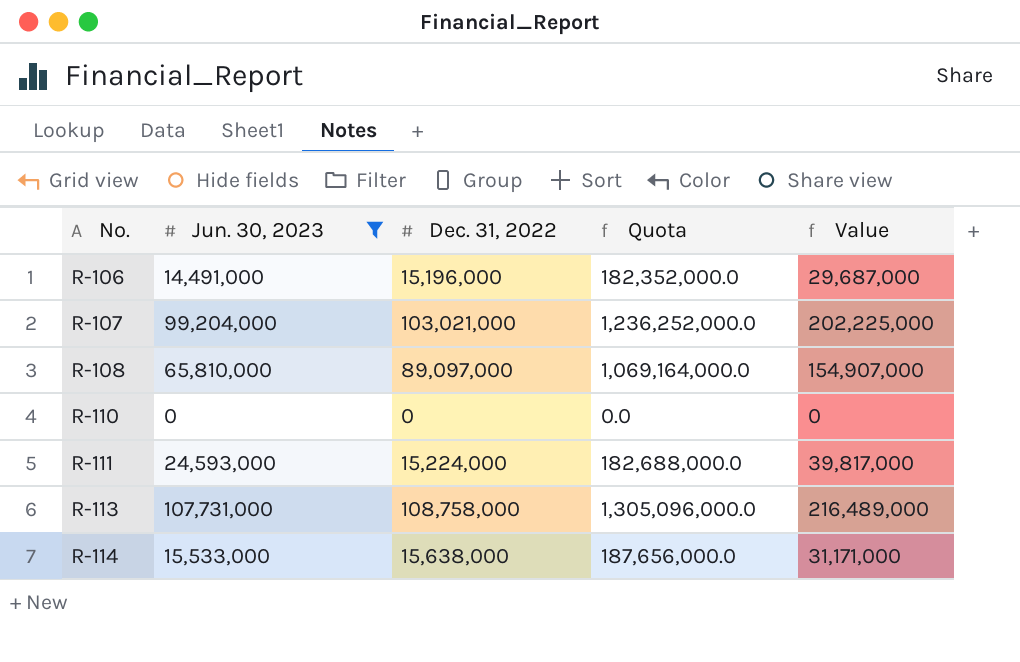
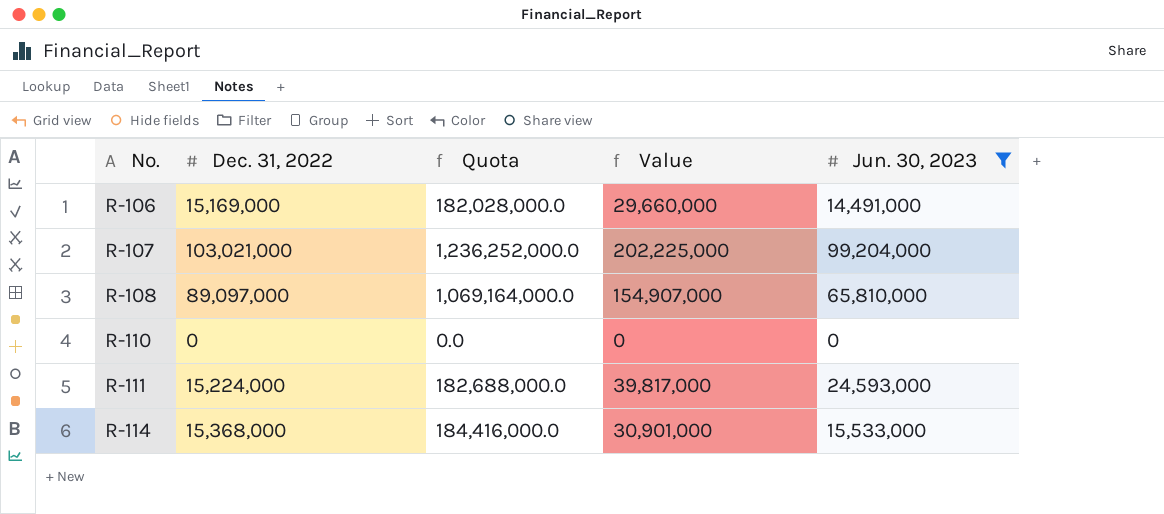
column Jun. 30, 2023 | position: 2 -> 5
row R-113: 107,731,000 | 108,758,000 | 1,305,096,000.0 | 216,489,000 -> none
R-106 | Dec. 31, 2022: 15,196,000 -> 15,169,000
R-106 | Quota: 182,352,000.0 -> 182,028,000.0
R-106 | Value: 29,687,000 -> 29,660,000
R-114 | Dec. 31, 2022: 15,638,000 -> 15,368,000
R-114 | Quota: 187,656,000.0 -> 184,416,000.0
R-114 | Value: 31,171,000 -> 30,901,000

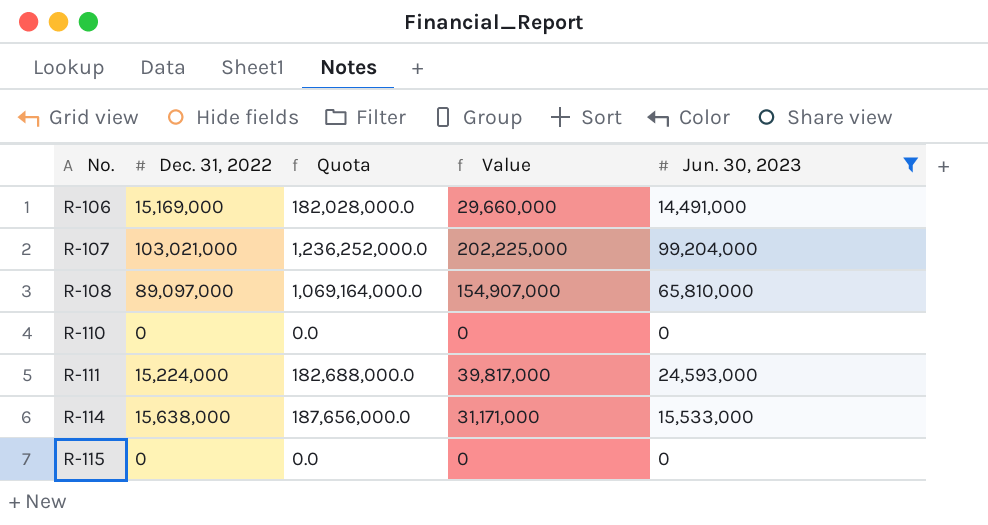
R-114 | Dec. 31, 2022: 15,368,000 -> 15,638,000
R-114 | Quota: 184,416,000.0 -> 187,656,000.0
R-114 | Value: 30,901,000 -> 31,171,000
row R-115: none -> 0 | 0.0 | 0 | 0

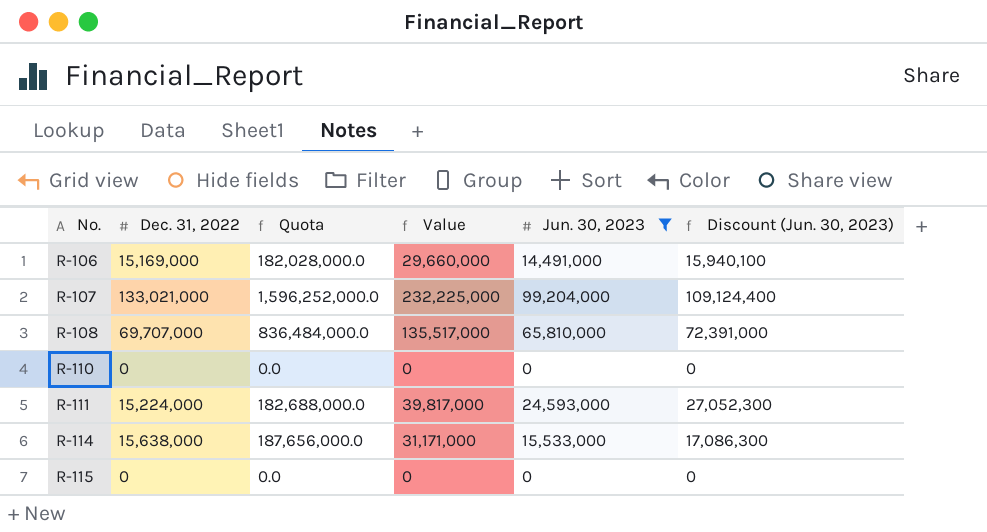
column Discount (Jun. 30, 2023) | formula: none -> [Jun. 30, 2023] * 1.1
R-107 | Dec. 31, 2022: 103,021,000 -> 133,021,000
R-107 | Quota: 1,236,252,000.0 -> 1,596,252,000.0
R-107 | Value: 202,225,000 -> 232,225,000
R-108 | Dec. 31, 2022: 89,097,000 -> 69,707,000
R-108 | Quota: 1,069,164,000.0 -> 836,484,000.0
R-108 | Value: 154,907,000 -> 135,517,000

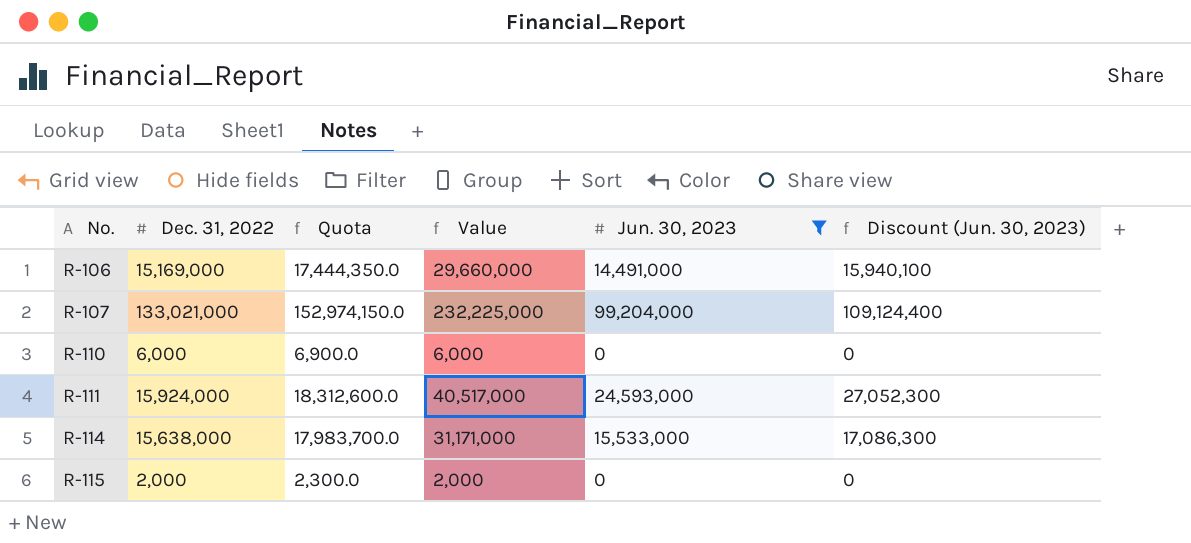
column Quota | formula: [Dec. 31, 2022] * 12 -> [Dec. 31, 2022] * 1.15
row R-108: 69,707,000 | 836,484,000.0 | 135,517,000 | 65,810,000 | 72,391,000 -> none
R-110 | Dec. 31, 2022: 0 -> 6,000
R-110 | Value: 0 -> 6,000
R-111 | Dec. 31, 2022: 15,224,000 -> 15,924,000
R-111 | Value: 39,817,000 -> 40,517,000
R-115 | Dec. 31, 2022: 0 -> 2,000
R-115 | Value: 0 -> 2,000

